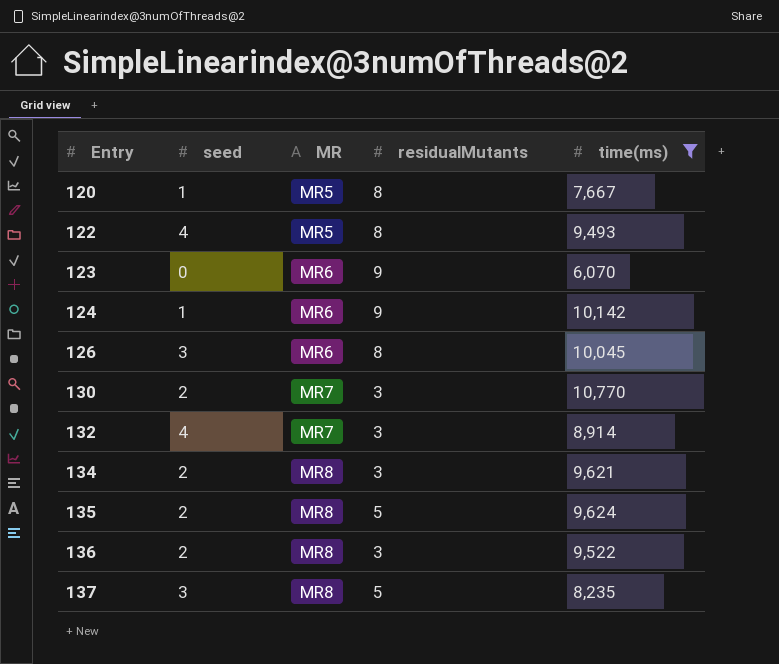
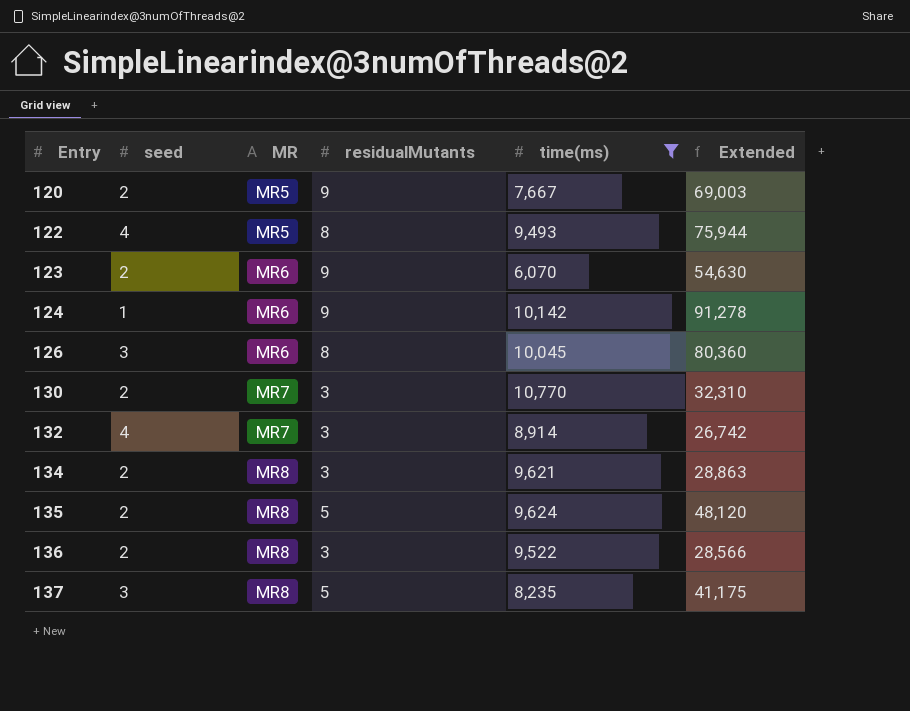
column Extended | formula: none -> [residualMutants] * [time(ms)]
120 | seed: 1 -> 2
120 | residualMutants: 8 -> 9
123 | seed: 0 -> 2

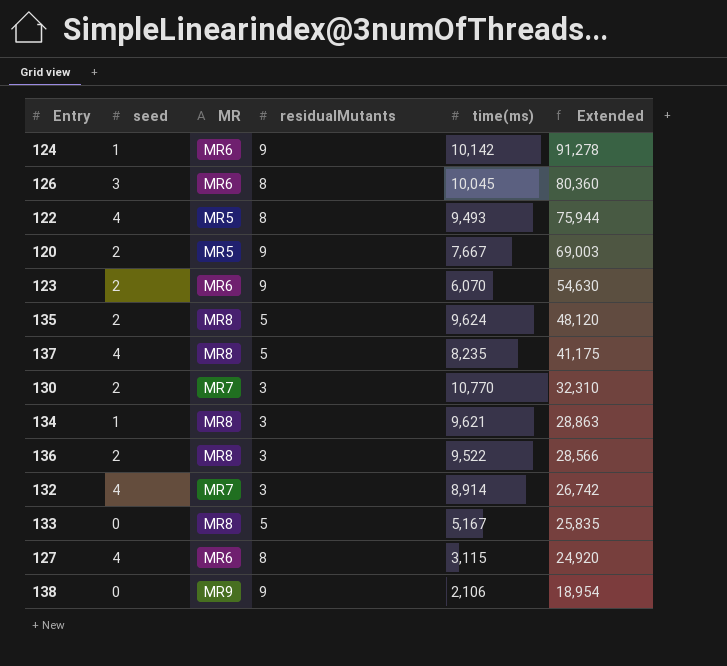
filter: time(ms) >= 6,070 -> none
row order: Entry ascending -> Extended descending
137 | seed: 3 -> 4
134 | seed: 2 -> 1

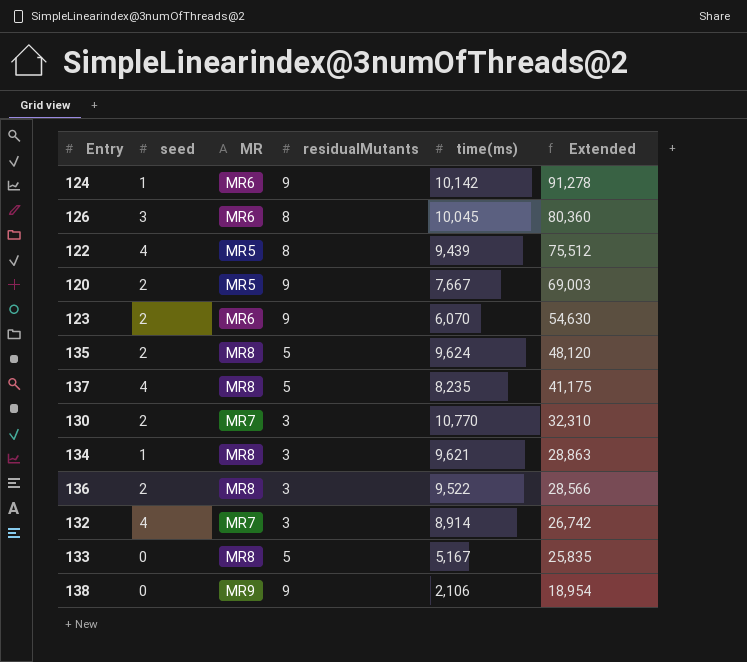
row 127: 4 | MR6 | 8 | 3,115 | 24,920 -> none
122 | time(ms): 9,493 -> 9,439
122 | Extended: 75,944 -> 75,512

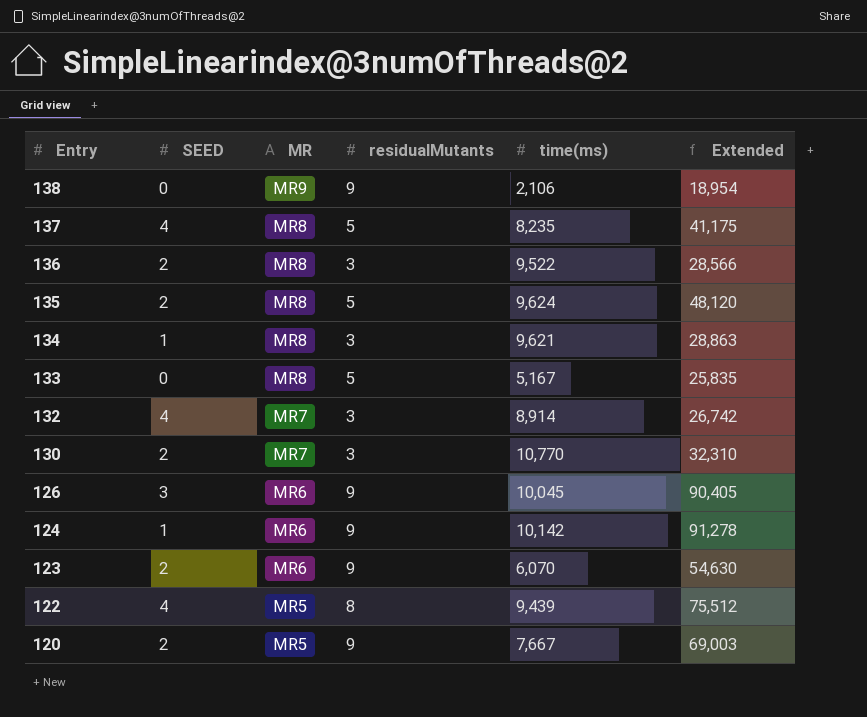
row order: Extended descending -> Entry descending
column name: seed -> SEED
126 | residualMutants: 8 -> 9
126 | Extended: 80,360 -> 90,405

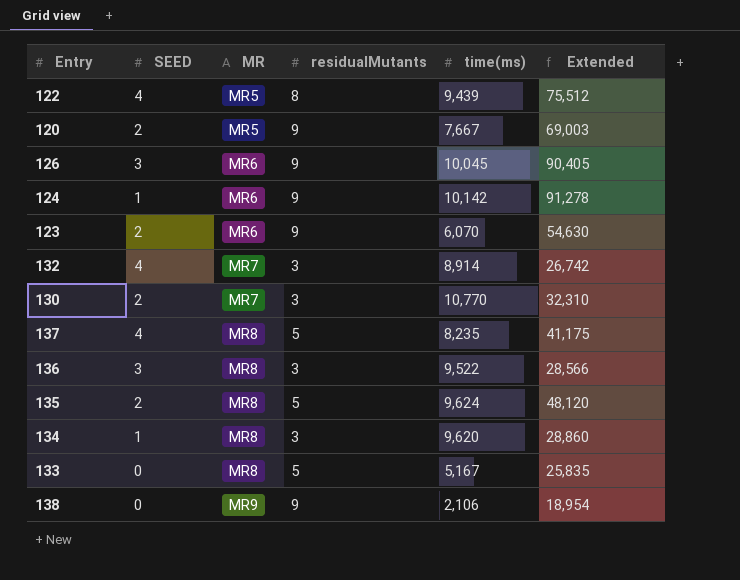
row order: Entry descending -> MR ascending
136 | SEED: 2 -> 3
134 | time(ms): 9,621 -> 9,620
134 | Extended: 28,863 -> 28,860

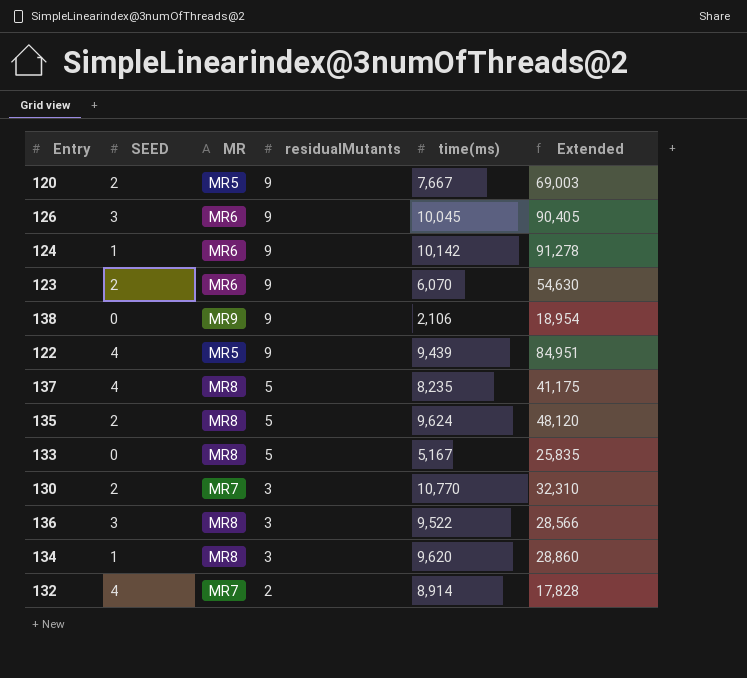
row order: MR ascending -> residualMutants descending
122 | residualMutants: 8 -> 9
122 | Extended: 75,512 -> 84,951
132 | residualMutants: 3 -> 2
132 | Extended: 26,742 -> 17,828

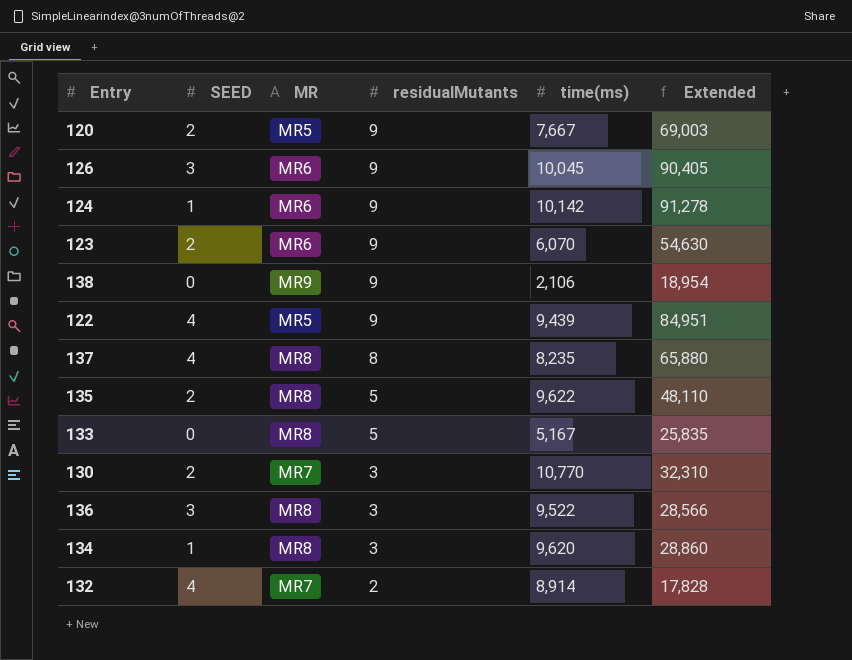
137 | residualMutants: 5 -> 8
137 | Extended: 41,175 -> 65,880
135 | time(ms): 9,624 -> 9,622
135 | Extended: 48,120 -> 48,110

